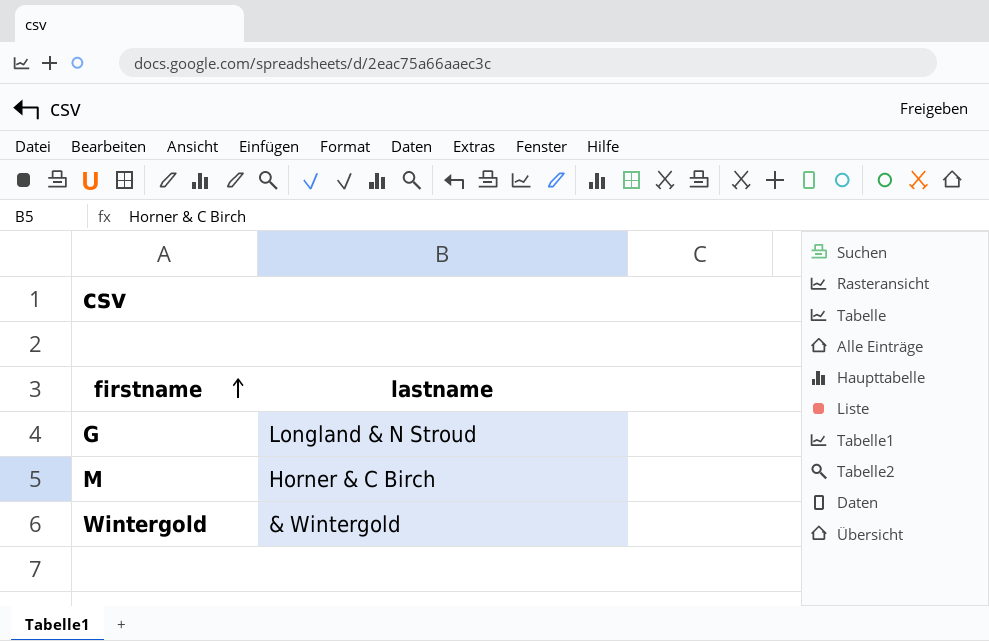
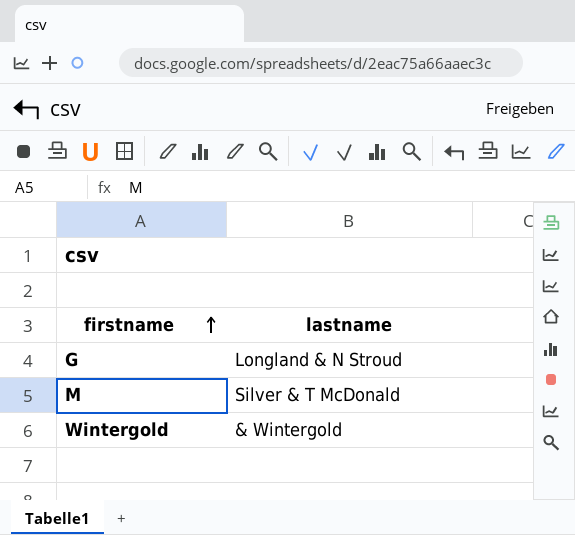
M | lastname: Horner & C Birch -> Silver & T McDonald

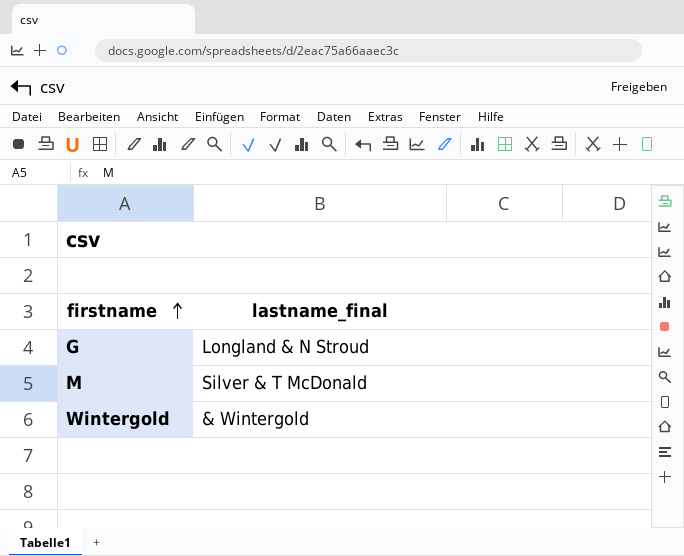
column name: lastname -> lastname_final

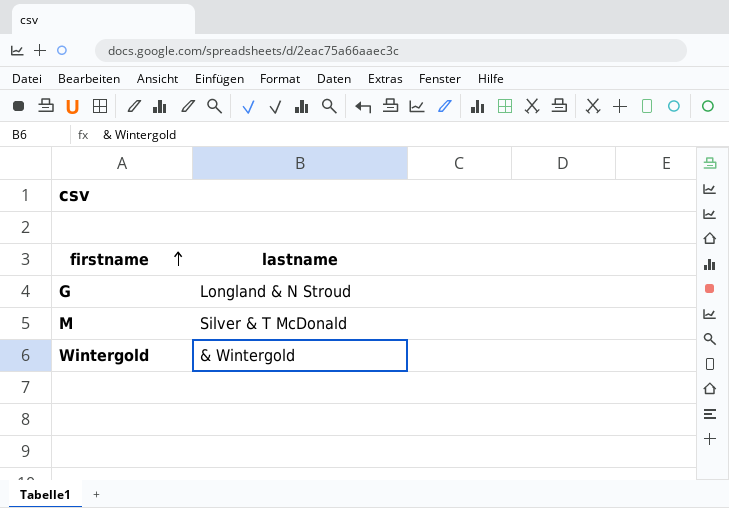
column name: lastname_final -> lastname

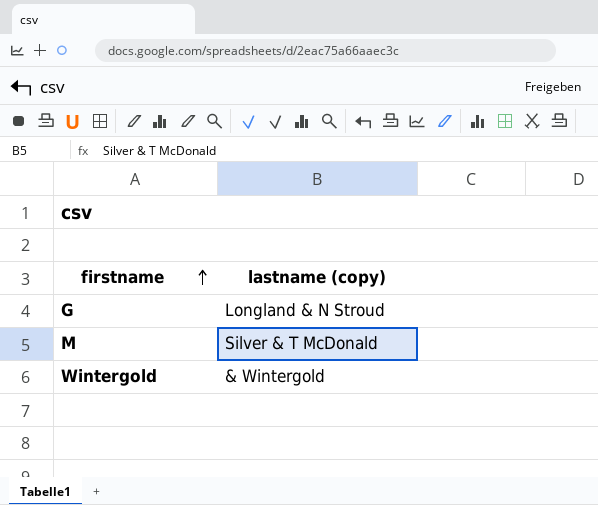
column name: lastname -> lastname (copy)

